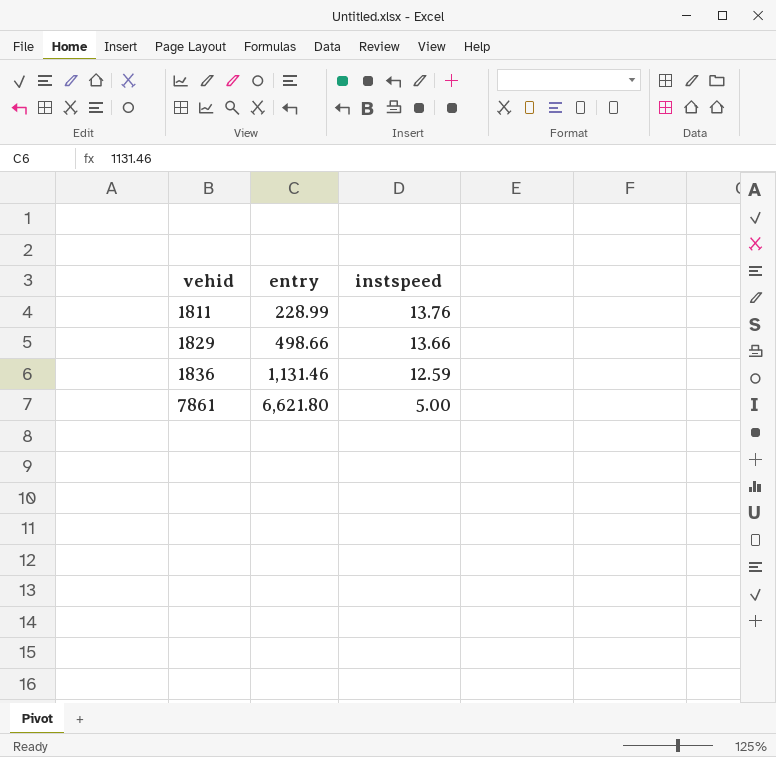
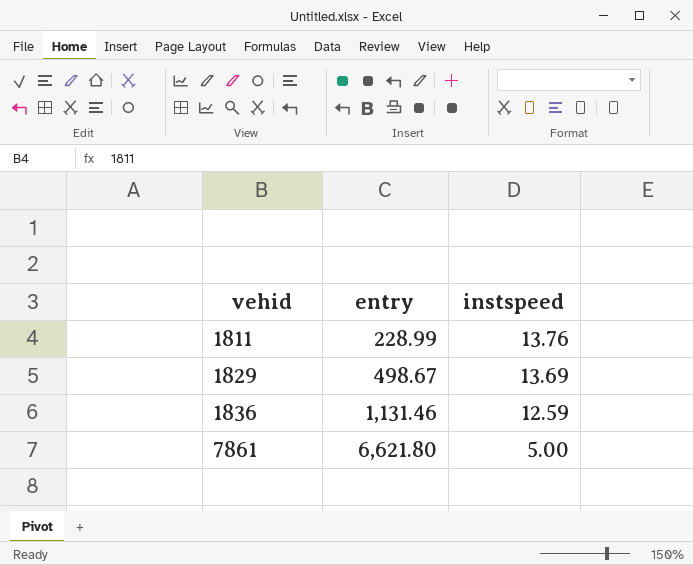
1829 | entry: 498.66 -> 498.67
1829 | instspeed: 13.66 -> 13.69

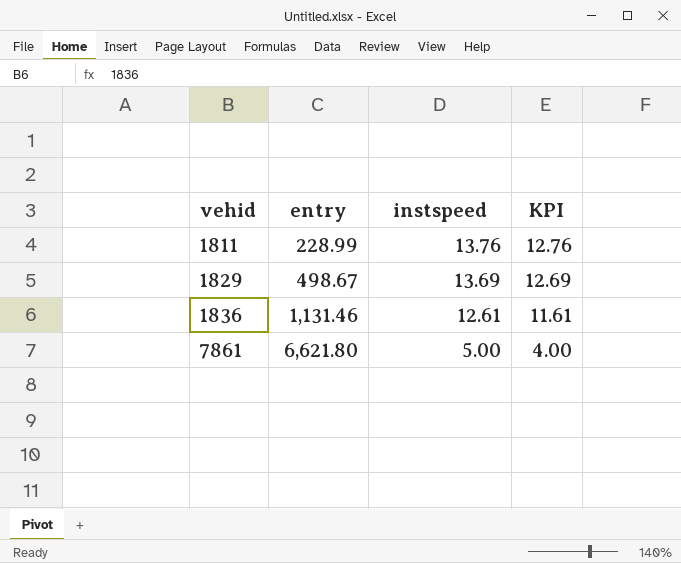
column KPI | formula: none -> [instspeed] - 1
1836 | instspeed: 12.59 -> 12.61

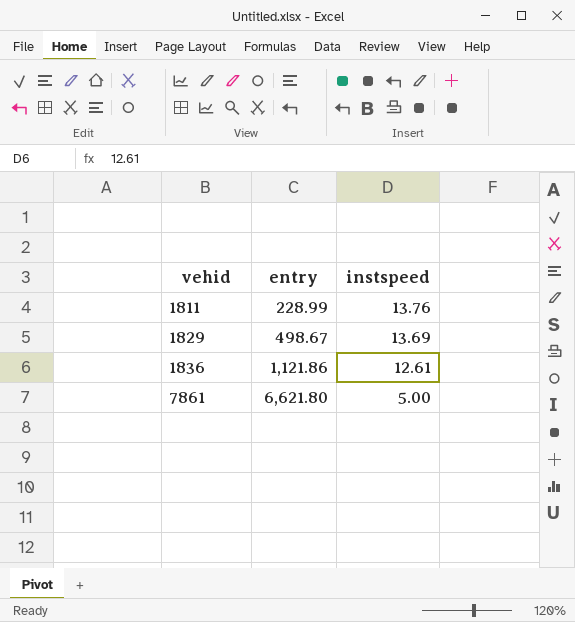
column KPI | formula: [instspeed] - 1 -> none
1836 | entry: 1,131.46 -> 1,121.86

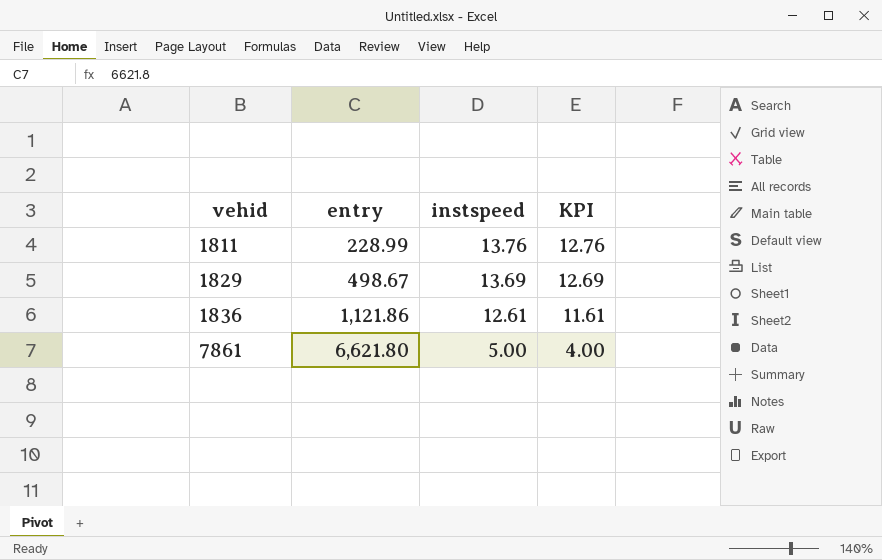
column KPI | formula: none -> [instspeed] - 1

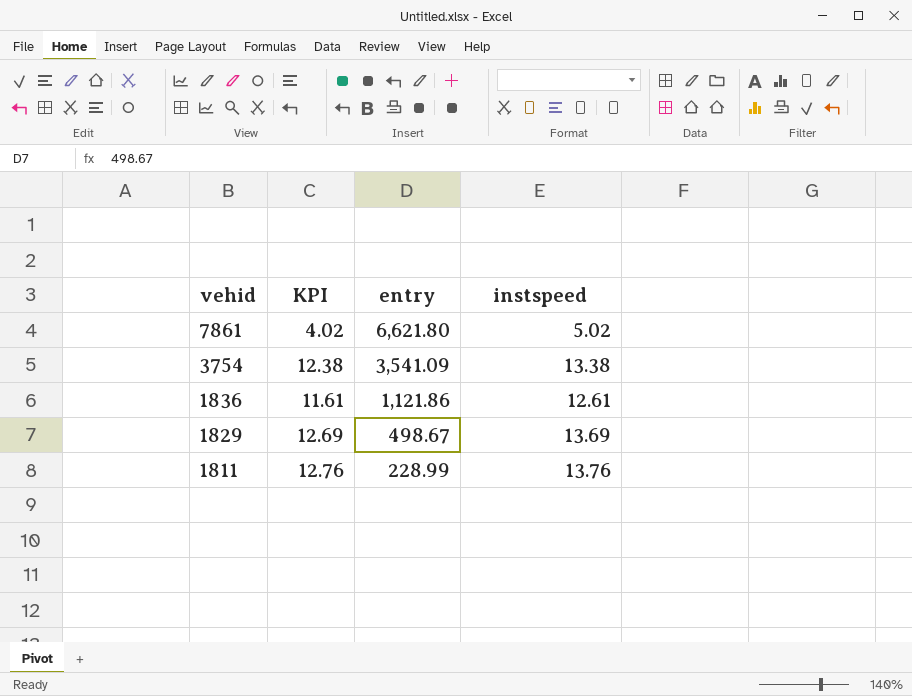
row order: vehid ascending -> vehid descending
column KPI | position: 4 -> 2
7861 | KPI: 4.00 -> 4.02
7861 | instspeed: 5.00 -> 5.02
row 3754: none -> 12.38 | 3,541.09 | 13.38

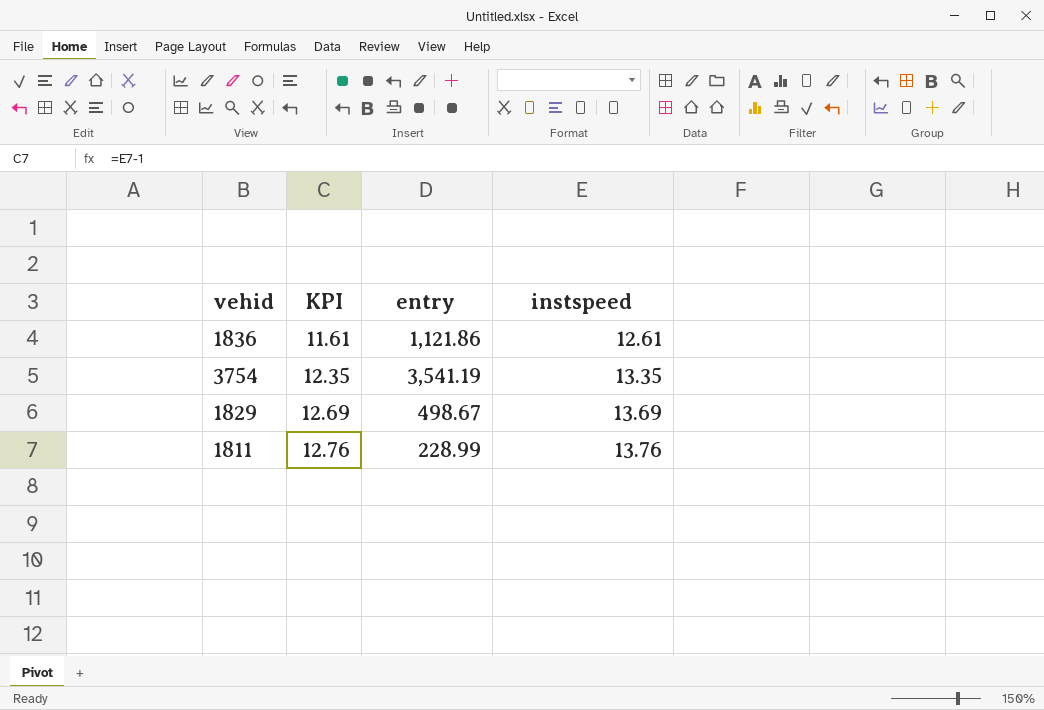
row order: vehid descending -> KPI ascending
row 7861: 4.02 | 6,621.80 | 5.02 -> none
3754 | KPI: 12.38 -> 12.35
3754 | entry: 3,541.09 -> 3,541.19
3754 | instspeed: 13.38 -> 13.35

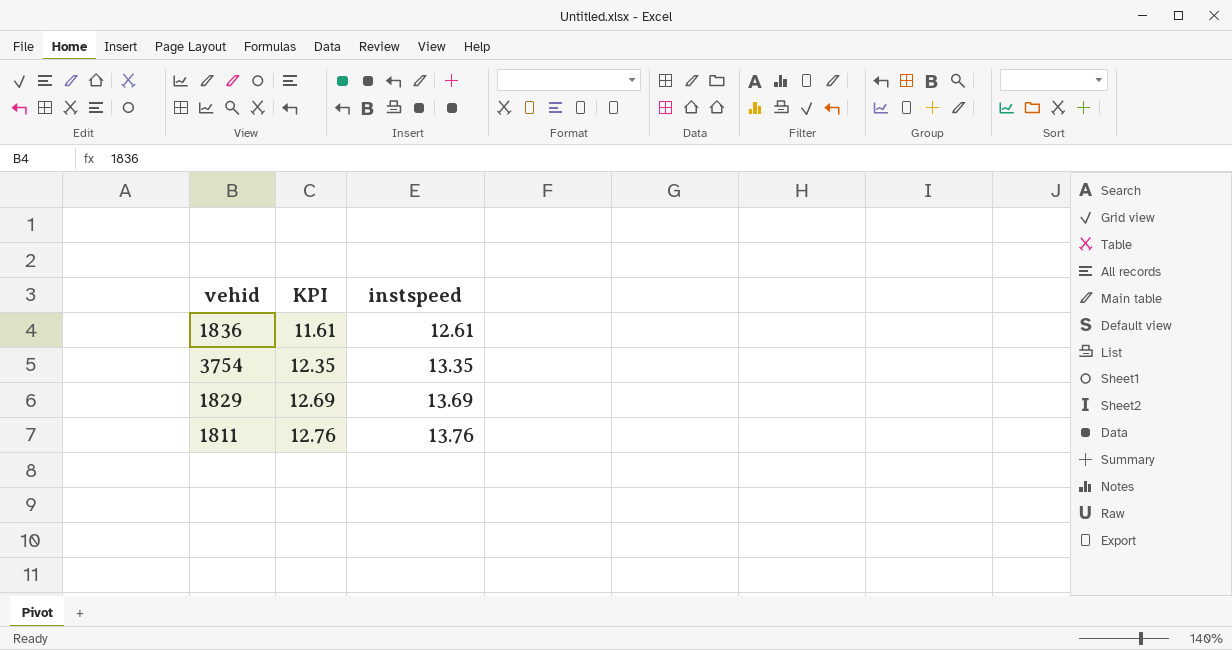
column entry | position: 3 -> none

